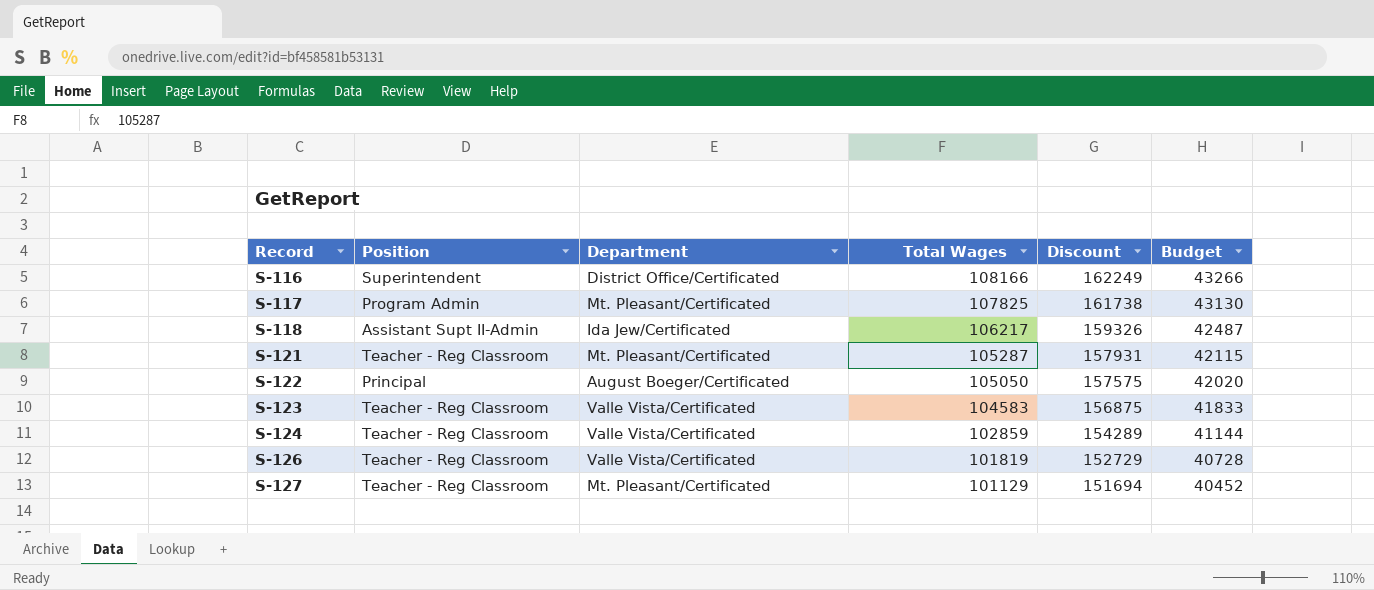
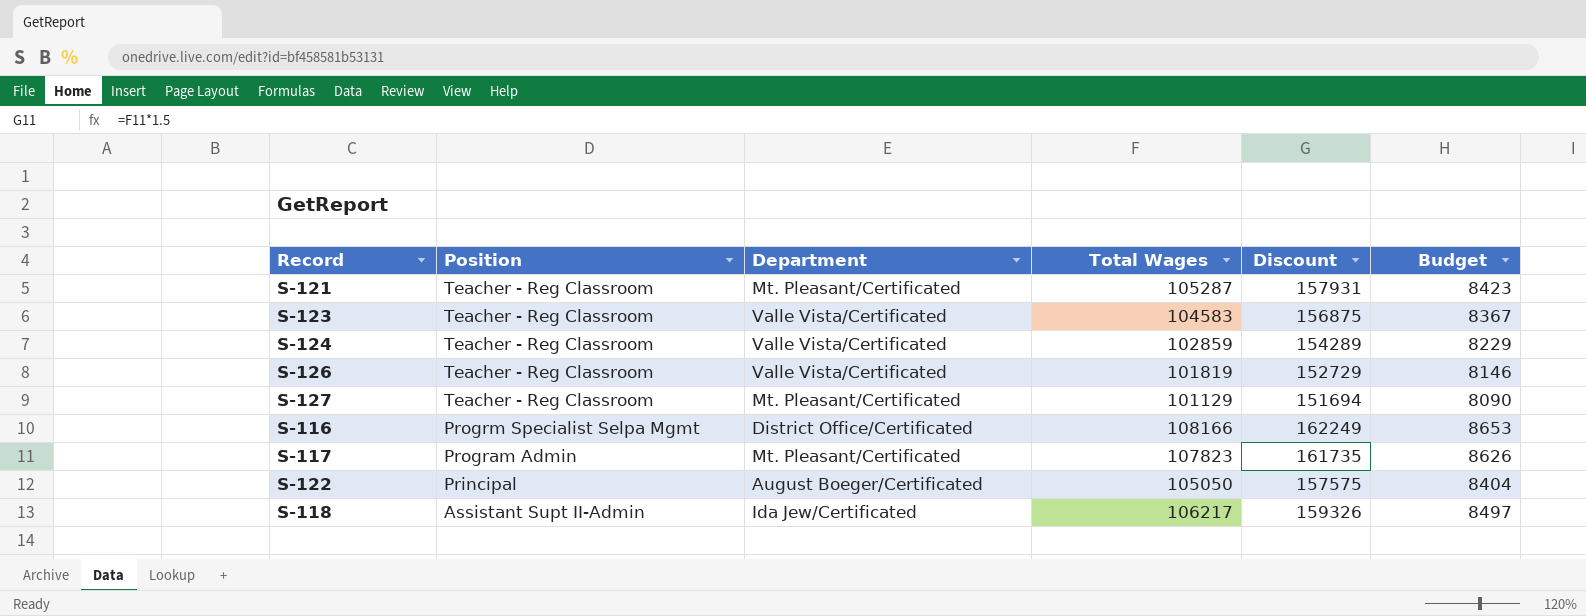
row order: Record ascending -> Position descending
column Budget | formula: [Total Wages] * 0.4 -> [Total Wages] * 0.08
S-116 | Position: Superintendent -> Progrm Specialist Selpa Mgmt
S-117 | Total Wages: 107825 -> 107823
S-117 | Discount: 161738 -> 161735

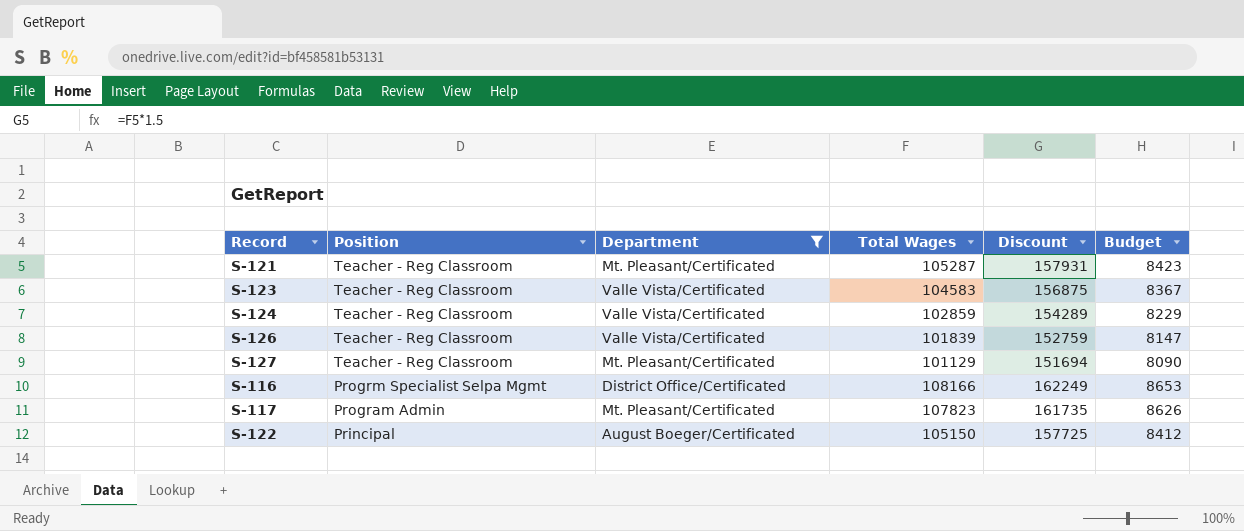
filter: none -> Department != Ida Jew/Certificated
S-126 | Total Wages: 101819 -> 101839
S-126 | Discount: 152729 -> 152759
S-126 | Budget: 8146 -> 8147
S-122 | Total Wages: 105050 -> 105150
S-122 | Discount: 157575 -> 157725
S-122 | Budget: 8404 -> 8412

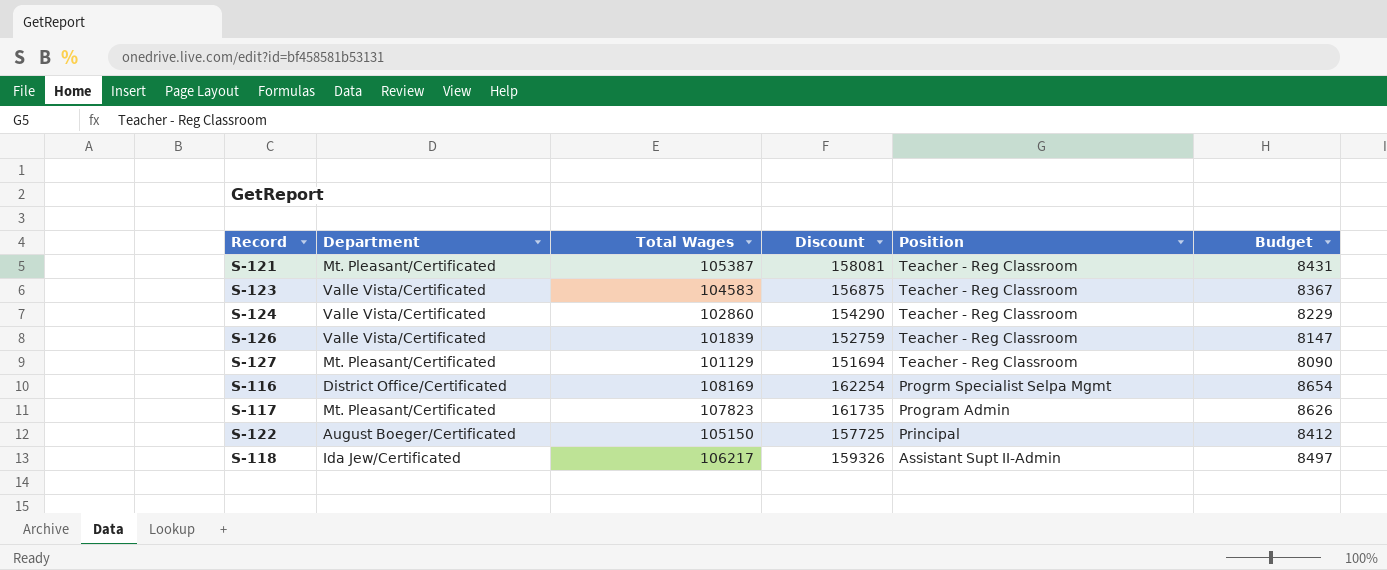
filter: Department != Ida Jew/Certificated -> none
column Position | position: 2 -> 5
S-121 | Total Wages: 105287 -> 105387
S-121 | Discount: 157931 -> 158081
S-121 | Budget: 8423 -> 8431
S-124 | Total Wages: 102859 -> 102860
S-124 | Discount: 154289 -> 154290
S-116 | Total Wages: 108166 -> 108169
S-116 | Discount: 162249 -> 162254
S-116 | Budget: 8653 -> 8654

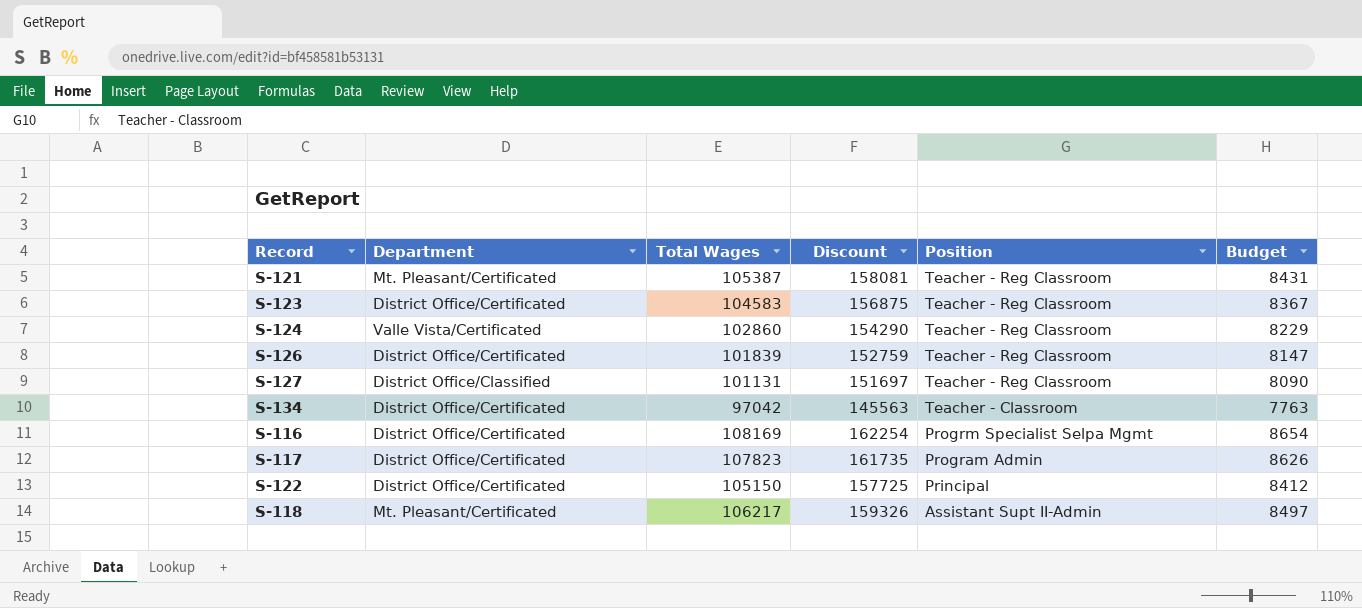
S-123 | Department: Valle Vista/Certificated -> District Office/Certificated
S-126 | Department: Valle Vista/Certificated -> District Office/Certificated
S-127 | Department: Mt. Pleasant/Certificated -> District Office/Classified
S-127 | Total Wages: 101129 -> 101131
S-127 | Discount: 151694 -> 151697
row S-134: none -> District Office/Certificated | 97042 | 145563 | Teacher - Classroom | 7763
S-117 | Department: Mt. Pleasant/Certificated -> District Office/Certificated
S-122 | Department: August Boeger/Certificated -> District Office/Certificated
S-118 | Department: Ida Jew/Certificated -> Mt. Pleasant/Certificated

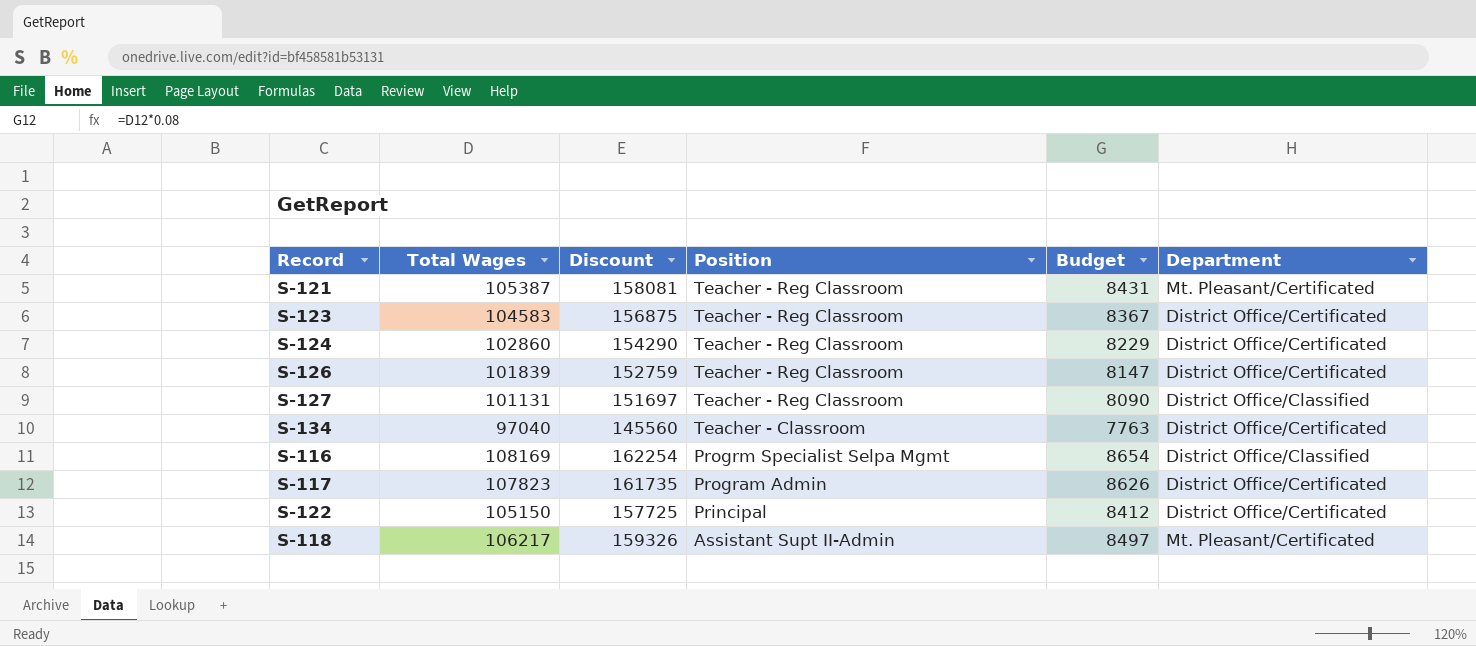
column Department | position: 2 -> 6
S-124 | Department: Valle Vista/Certificated -> District Office/Certificated
S-134 | Total Wages: 97042 -> 97040
S-134 | Discount: 145563 -> 145560
S-116 | Department: District Office/Certificated -> District Office/Classified

